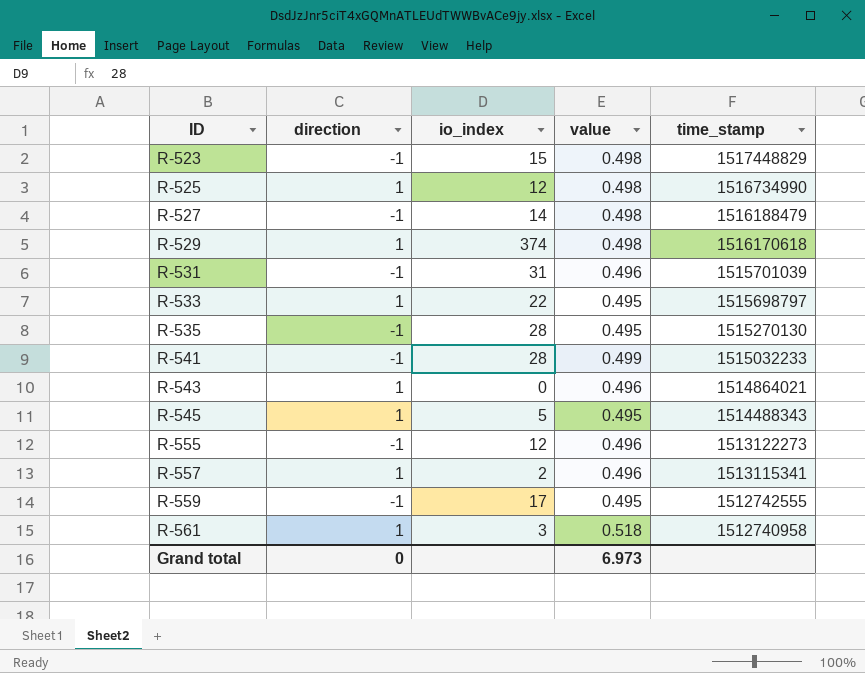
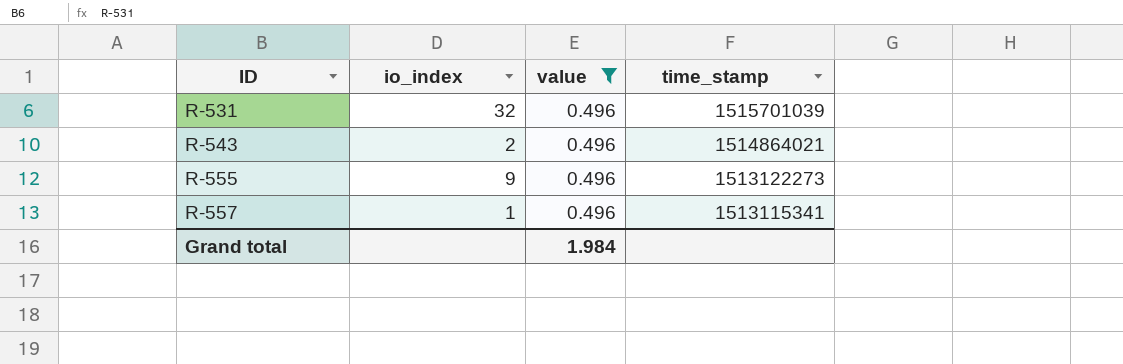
filter: none -> value = 0.496
column direction | position: 2 -> none
R-531 | io_index: 31 -> 32
R-543 | io_index: 0 -> 2
R-555 | io_index: 12 -> 9
R-557 | io_index: 2 -> 1
Grand total | value: 6.973 -> 1.984

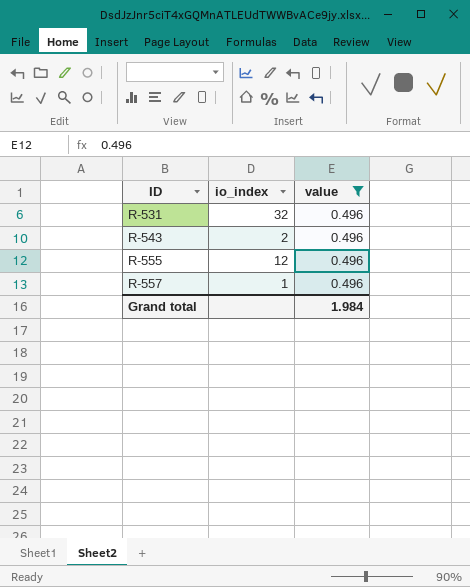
column time_stamp | position: 4 -> none
R-555 | io_index: 9 -> 12

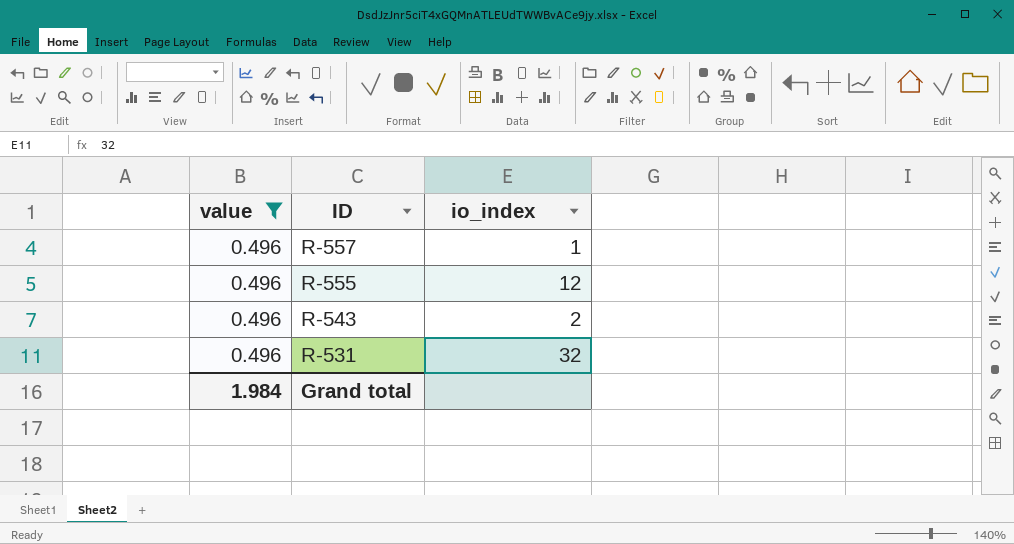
row order: ID ascending -> ID descending
column value | position: 3 -> 1

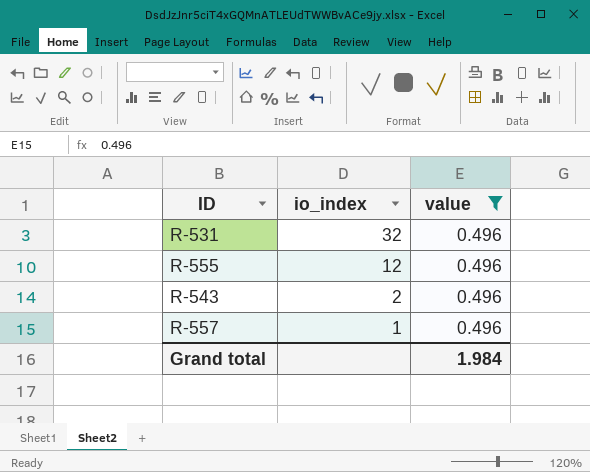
row order: ID descending -> io_index descending
column value | position: 1 -> 3

